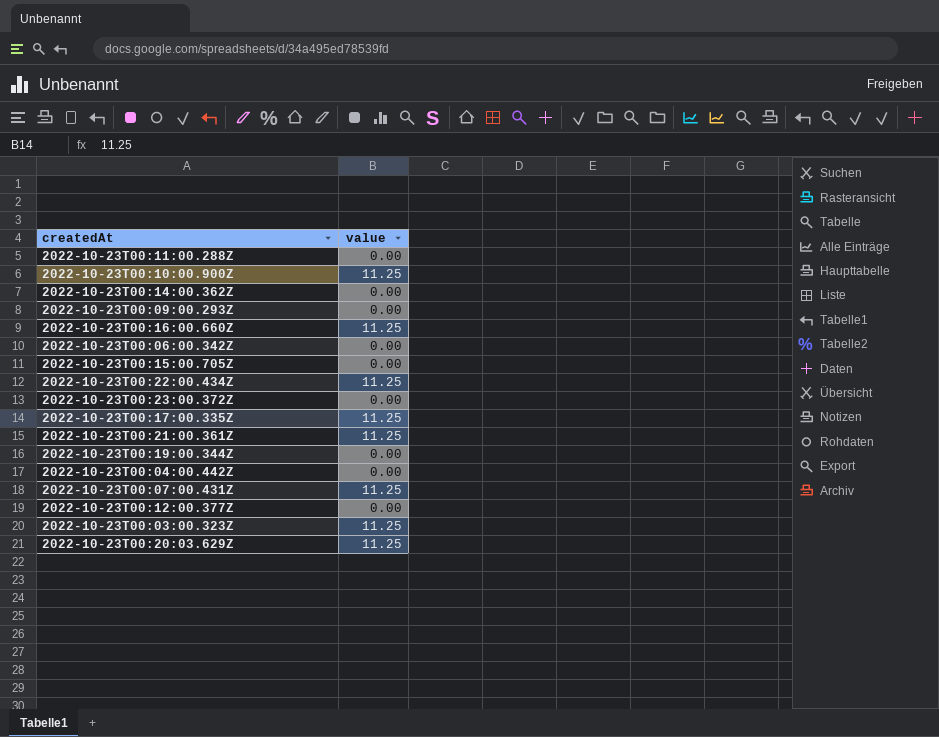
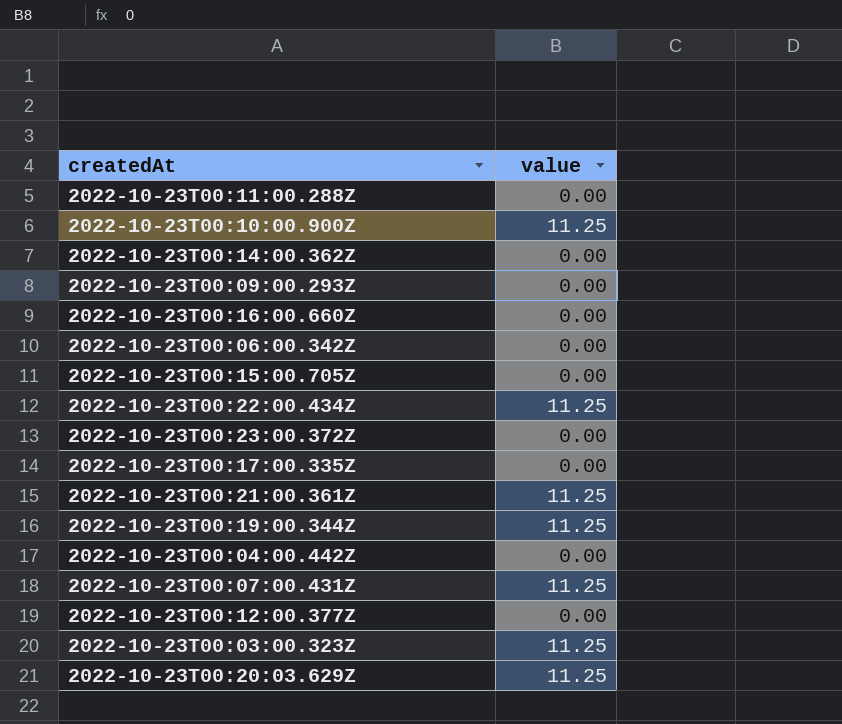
2022-10-23T00:16:00.660Z | value: 11.25 -> 0.00
2022-10-23T00:17:00.335Z | value: 11.25 -> 0.00
2022-10-23T00:19:00.344Z | value: 0.00 -> 11.25

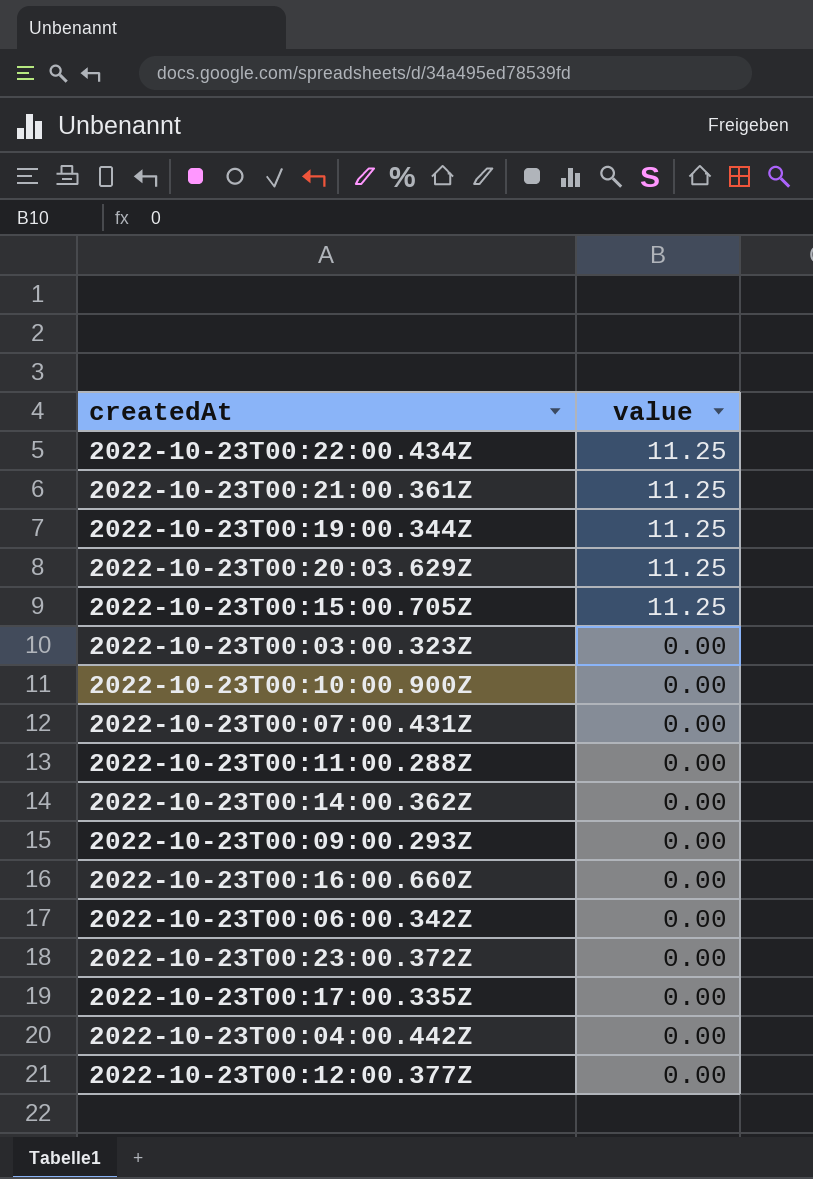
row order: none -> value descending
2022-10-23T00:15:00.705Z | value: 0.00 -> 11.25
2022-10-23T00:03:00.323Z | value: 11.25 -> 0.00
2022-10-23T00:10:00.900Z | value: 11.25 -> 0.00
2022-10-23T00:07:00.431Z | value: 11.25 -> 0.00

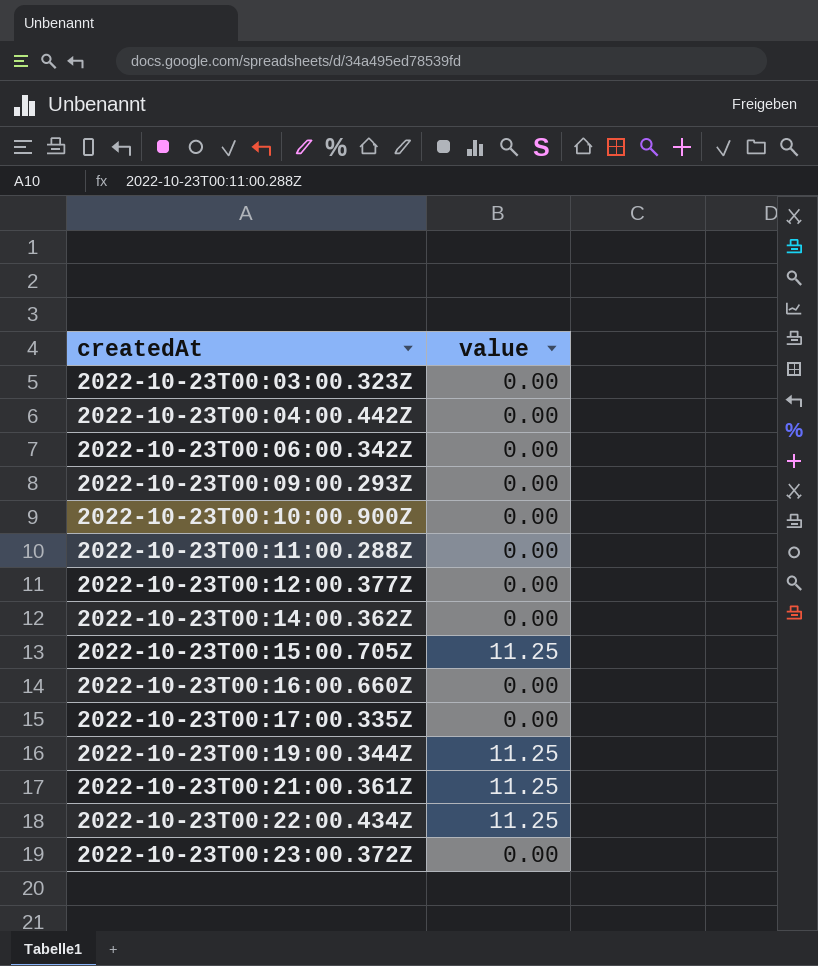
row order: value descending -> createdAt ascending
row 2022-10-23T00:20:03.629Z: 11.25 -> none
row 2022-10-23T00:07:00.431Z: 0.00 -> none

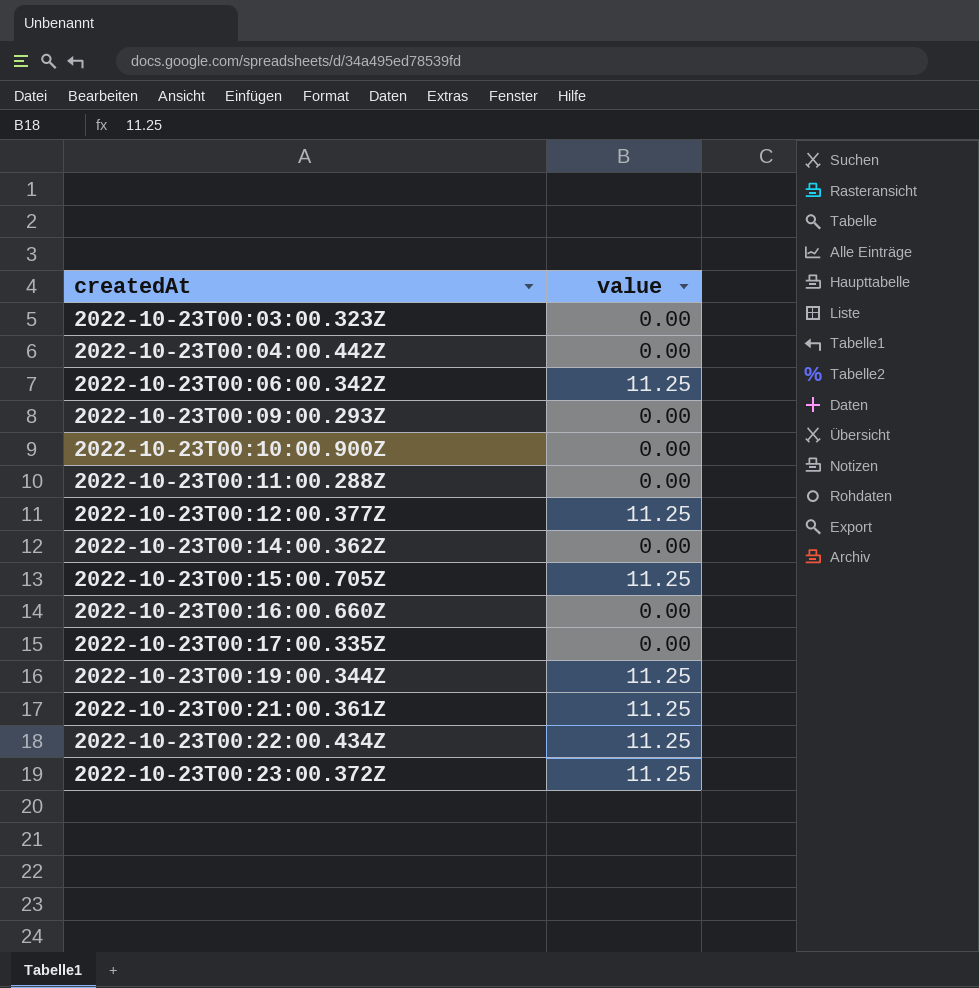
2022-10-23T00:06:00.342Z | value: 0.00 -> 11.25
2022-10-23T00:12:00.377Z | value: 0.00 -> 11.25
2022-10-23T00:23:00.372Z | value: 0.00 -> 11.25

